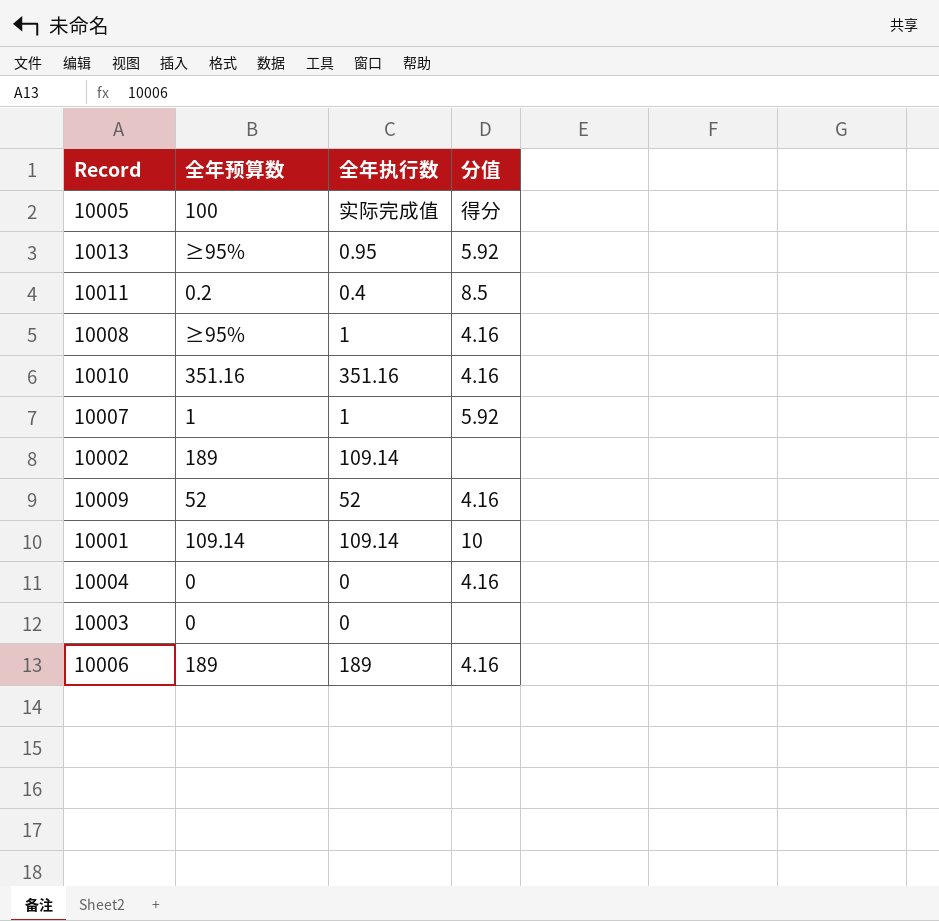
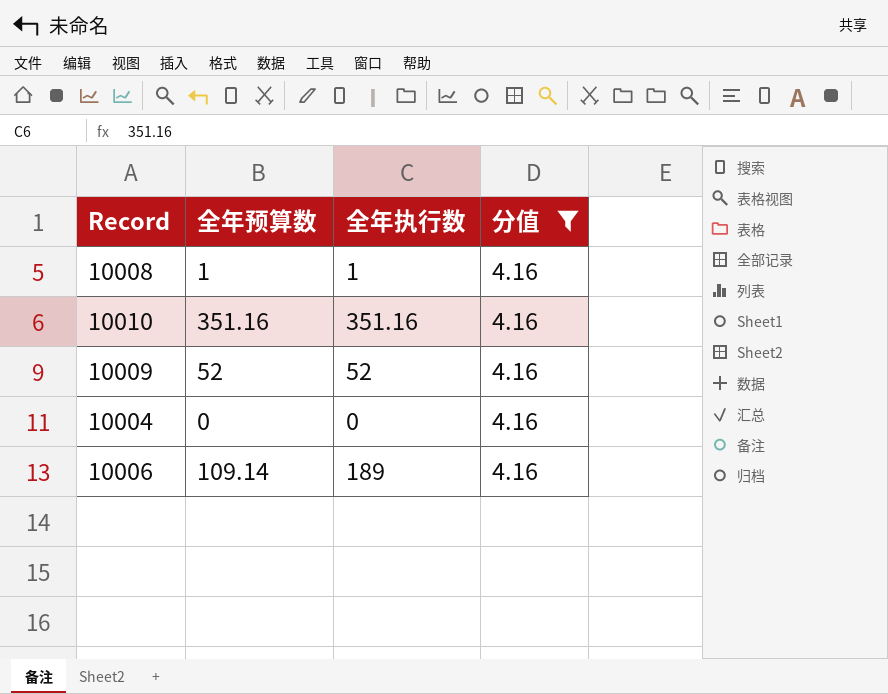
filter: none -> 分值 = 4.16
10008 | 全年预算数: ≥95% -> 1
10006 | 全年预算数: 189 -> 109.14

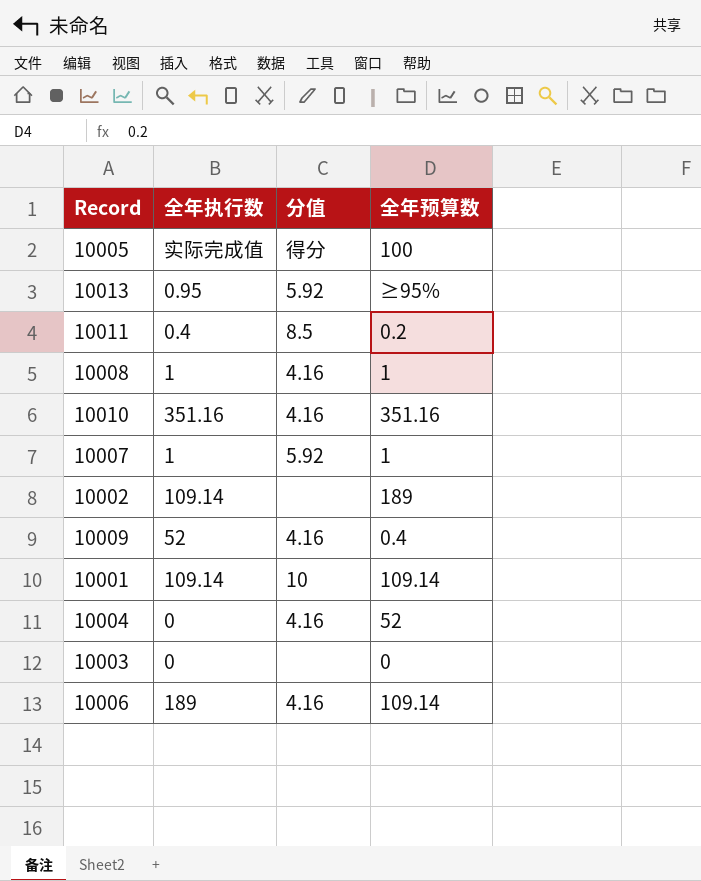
filter: 分值 = 4.16 -> none
column 全年预算数 | position: 2 -> 4
10009 | 全年预算数: 52 -> 0.4
10004 | 全年预算数: 0 -> 52

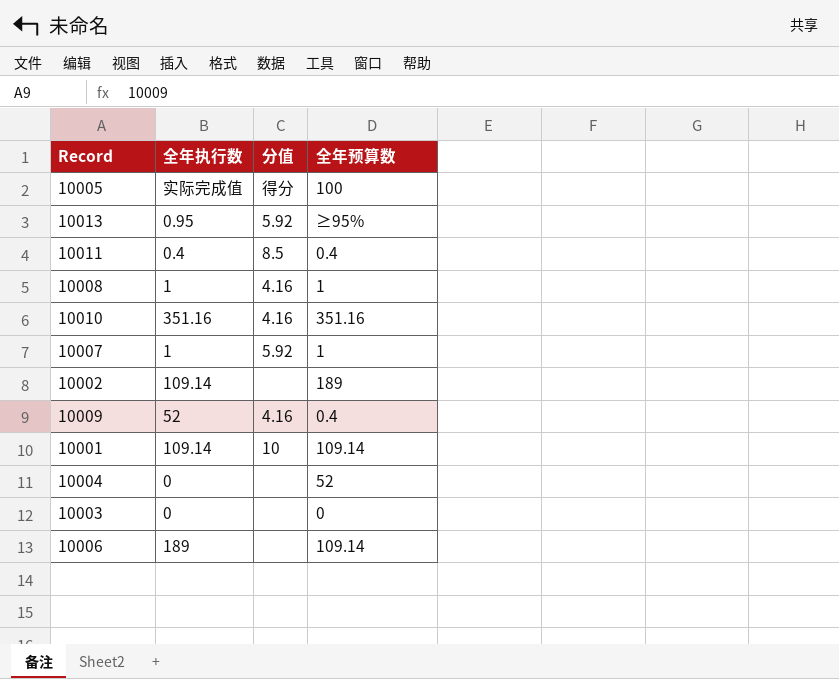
10011 | 全年预算数: 0.2 -> 0.4
10004 | 分值: 4.16 -> none
10006 | 分值: 4.16 -> none

